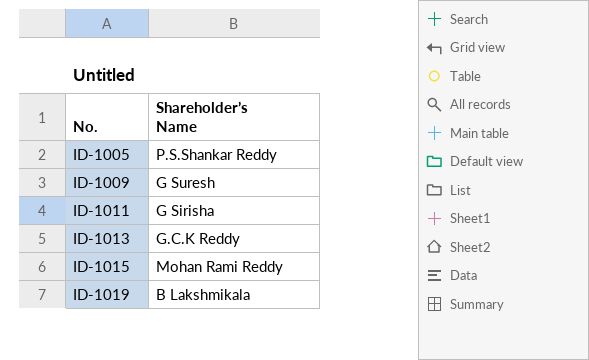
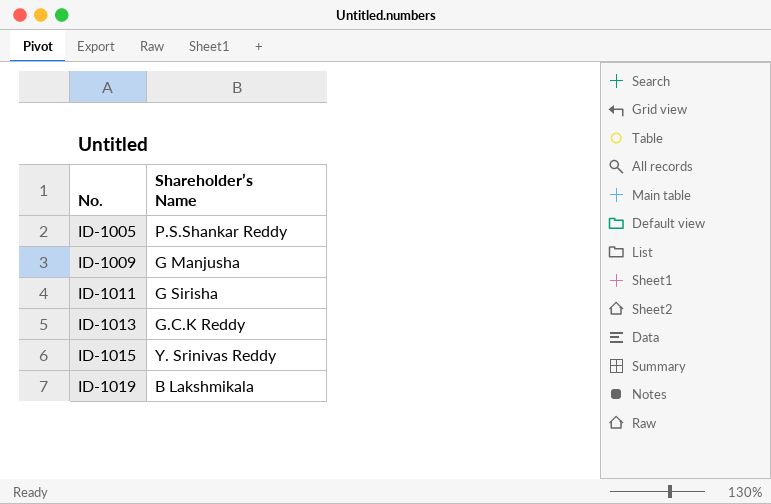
ID-1009 | Shareholder’s Name: G Suresh -> G Manjusha
ID-1015 | Shareholder’s Name: Mohan Rami Reddy -> Y. Srinivas Reddy

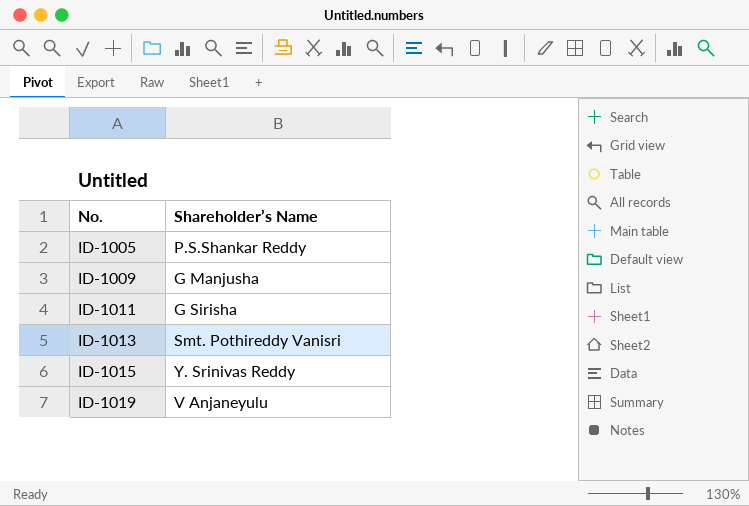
ID-1013 | Shareholder’s Name: G.C.K Reddy -> Smt. Pothireddy Vanisri
ID-1019 | Shareholder’s Name: B Lakshmikala -> V Anjaneyulu

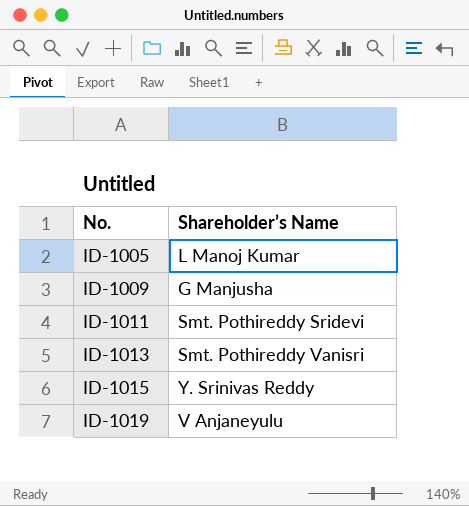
ID-1005 | Shareholder’s Name: P.S.Shankar Reddy -> L Manoj Kumar
ID-1011 | Shareholder’s Name: G Sirisha -> Smt. Pothireddy Sridevi

